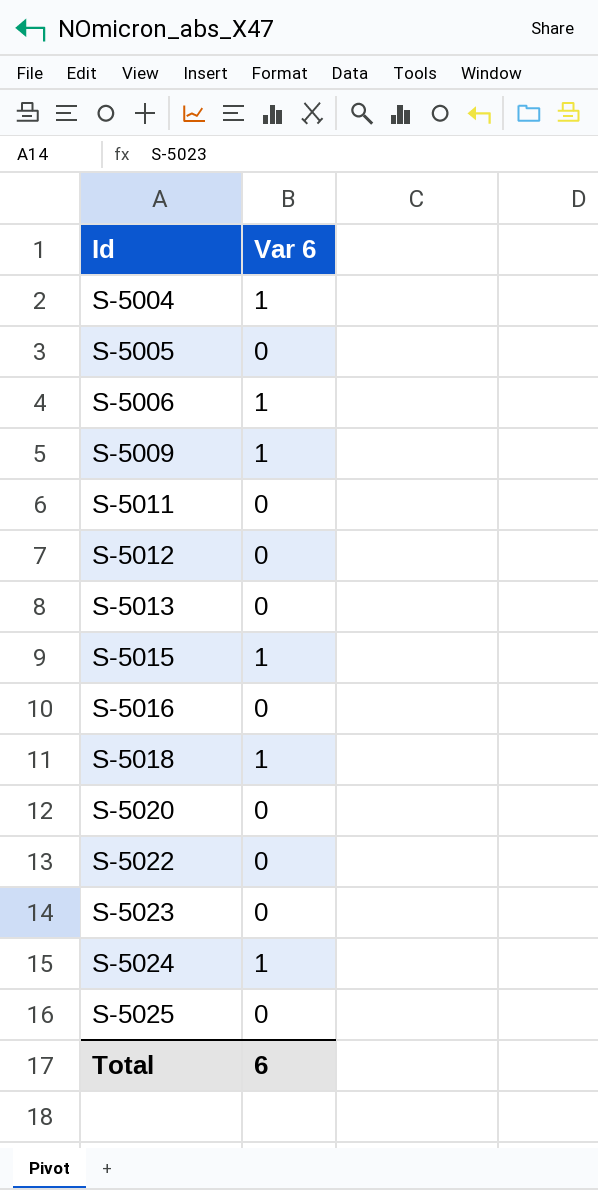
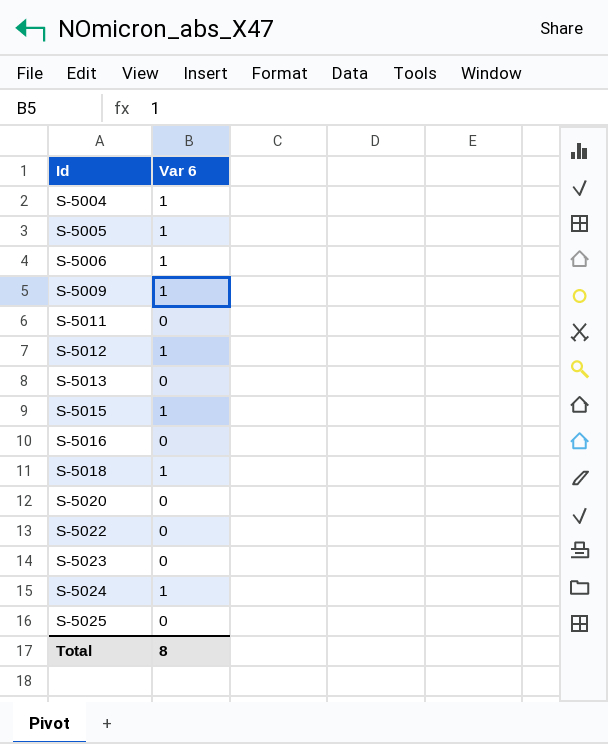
S-5005 | Var 6: 0 -> 1
S-5012 | Var 6: 0 -> 1
Total | Var 6: 6 -> 8

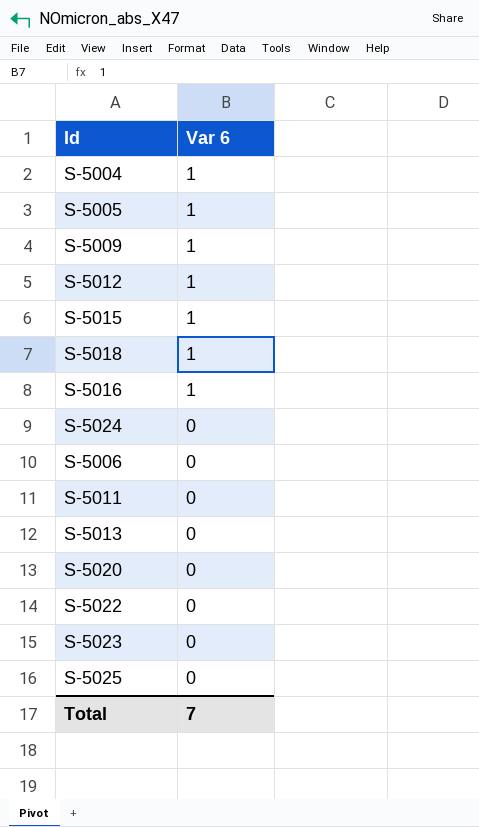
row order: Id ascending -> Var 6 descending
S-5016 | Var 6: 0 -> 1
S-5024 | Var 6: 1 -> 0
S-5006 | Var 6: 1 -> 0
Total | Var 6: 8 -> 7

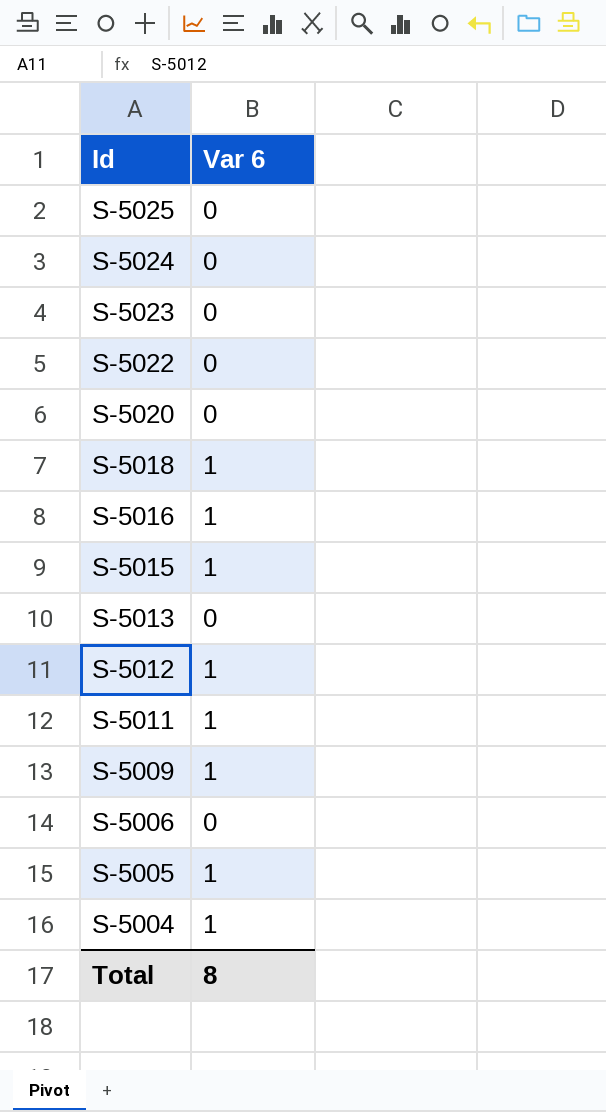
row order: Var 6 descending -> Id descending
S-5011 | Var 6: 0 -> 1
Total | Var 6: 7 -> 8

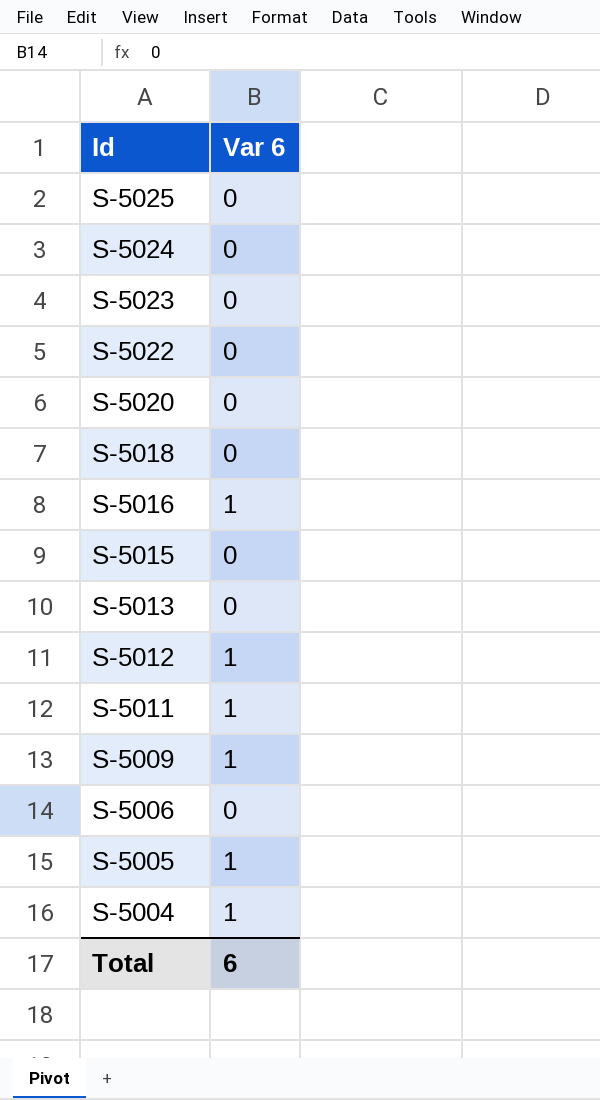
S-5018 | Var 6: 1 -> 0
S-5015 | Var 6: 1 -> 0
Total | Var 6: 8 -> 6

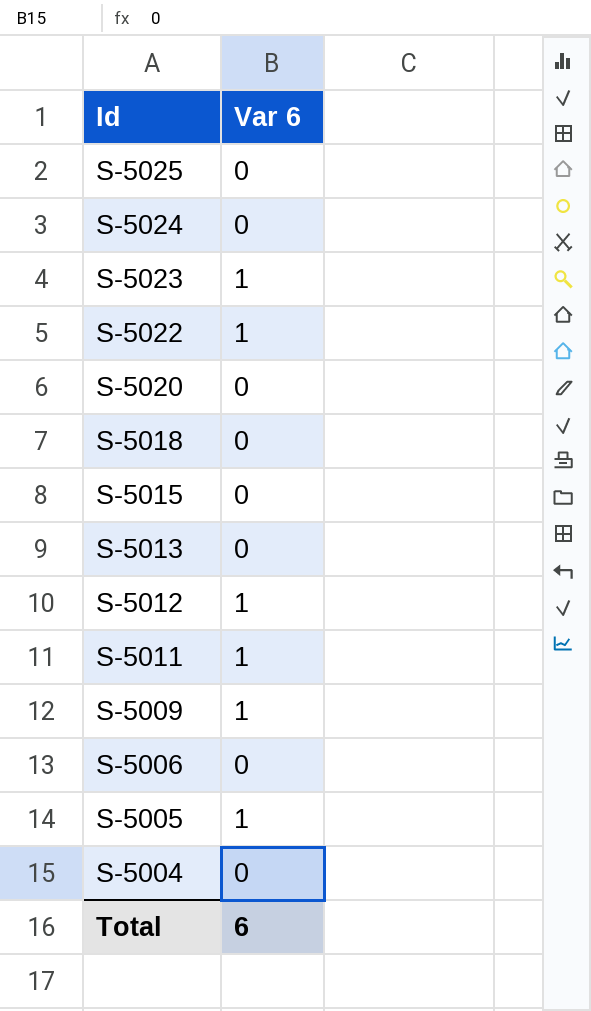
row S-5016: 1 -> none
S-5023 | Var 6: 0 -> 1
S-5022 | Var 6: 0 -> 1
S-5004 | Var 6: 1 -> 0

